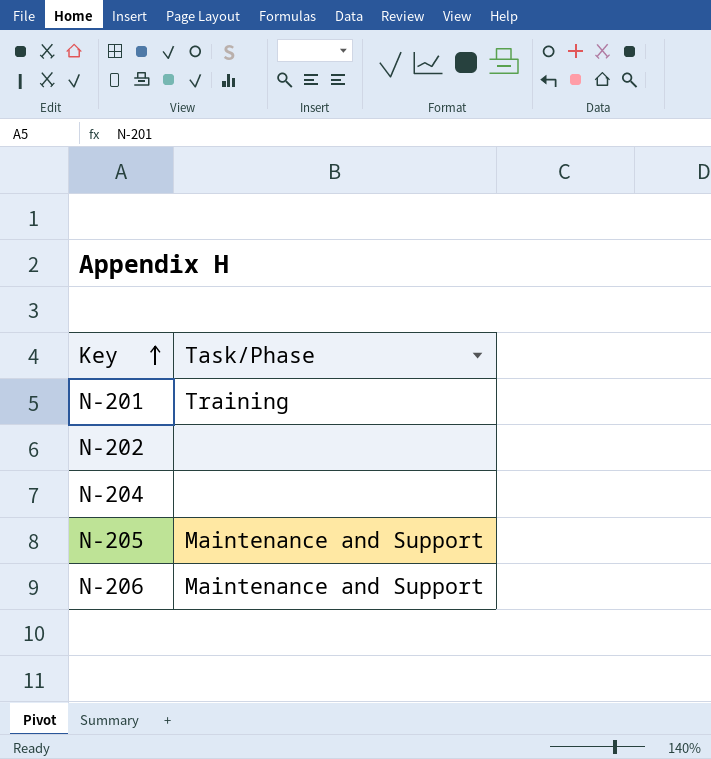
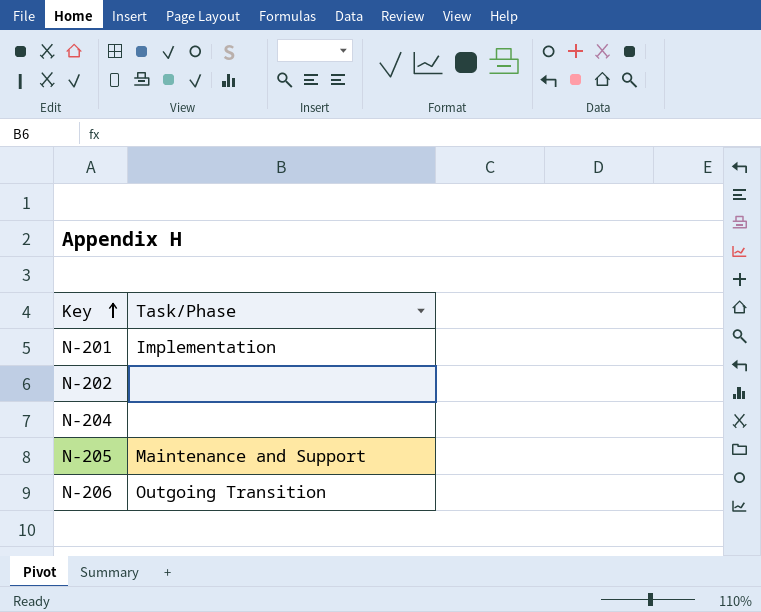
N-201 | Task/Phase: Training -> Implementation
N-206 | Task/Phase: Maintenance and Support -> Outgoing Transition

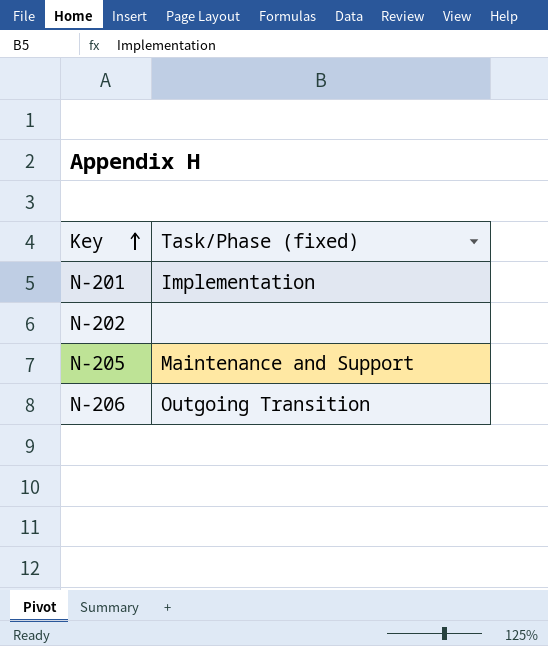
column name: Task/Phase -> Task/Phase (fixed)
row N-204: none -> none

